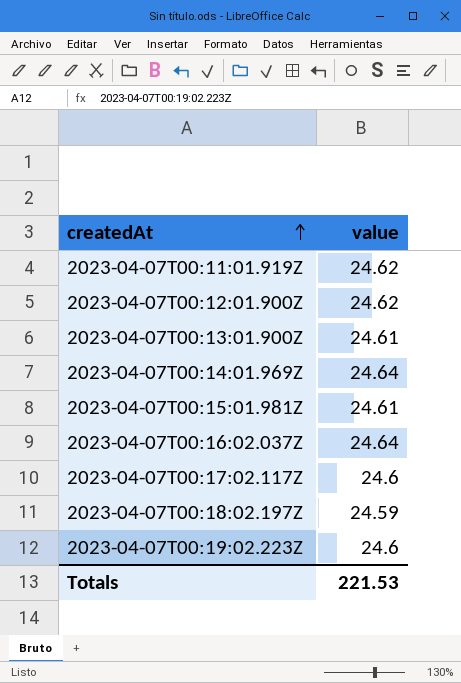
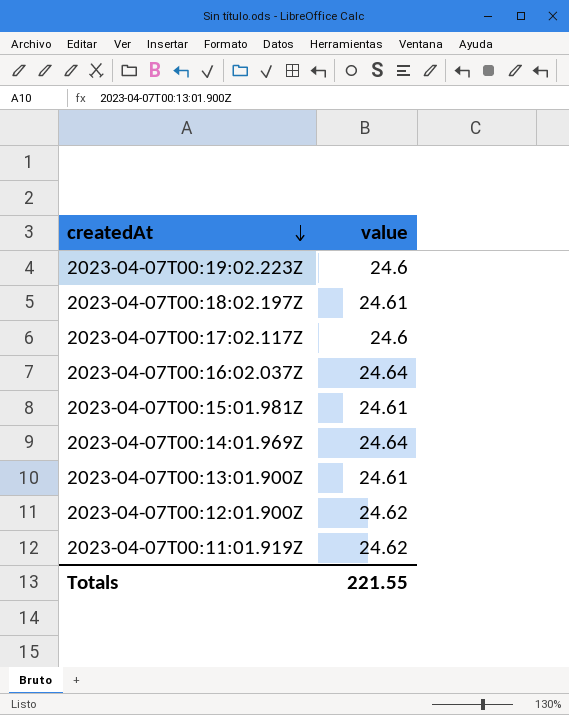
row order: createdAt ascending -> createdAt descending
2023-04-07T00:18:02.197Z | value: 24.59 -> 24.61
Totals | value: 221.53 -> 221.55

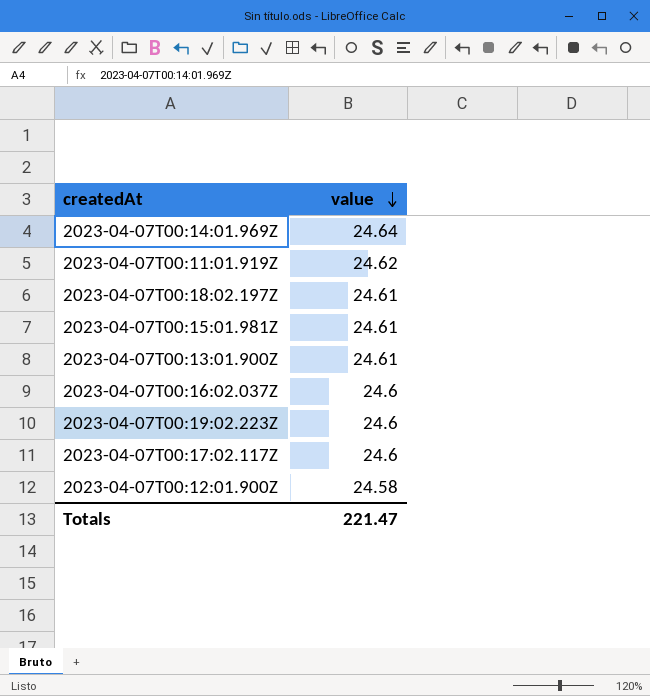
row order: createdAt descending -> value descending
2023-04-07T00:16:02.037Z | value: 24.64 -> 24.6
2023-04-07T00:12:01.900Z | value: 24.62 -> 24.58
Totals | value: 221.55 -> 221.47

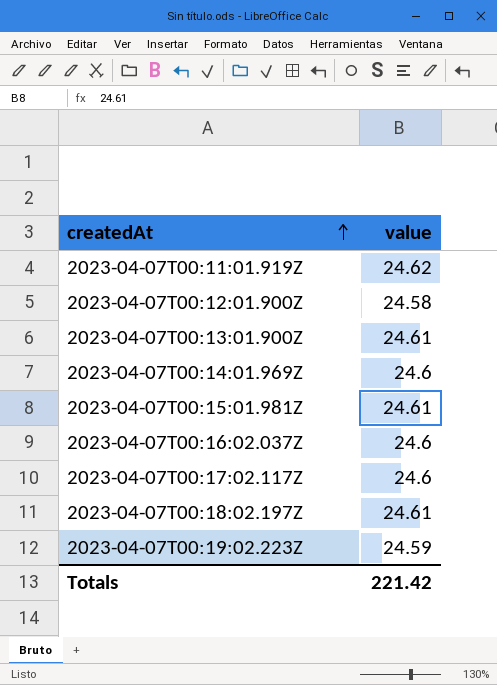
row order: value descending -> createdAt ascending
2023-04-07T00:14:01.969Z | value: 24.64 -> 24.6
2023-04-07T00:19:02.223Z | value: 24.6 -> 24.59
Totals | value: 221.47 -> 221.42

